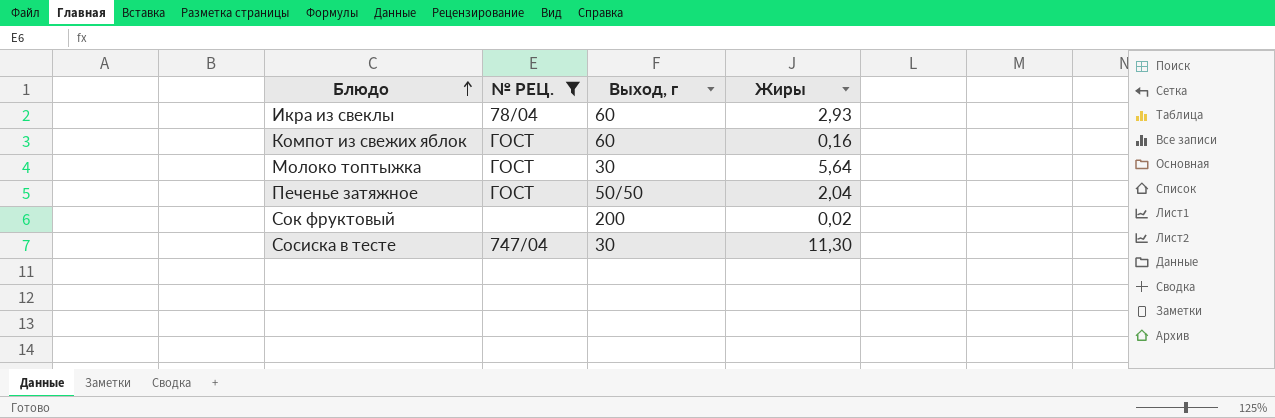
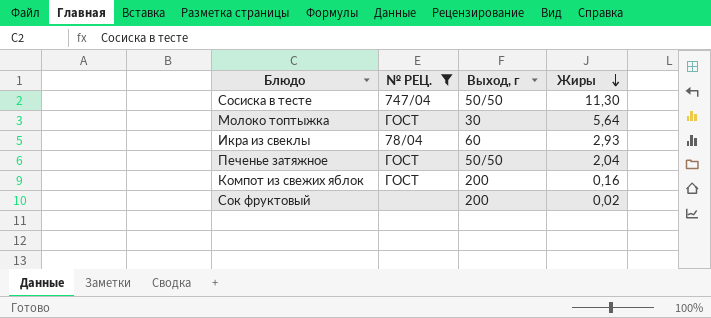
row order: Блюдо ascending -> Жиры descending
Сосиска в тесте | Выход, г: 30 -> 50/50
Компот из свежих яблок | Выход, г: 60 -> 200

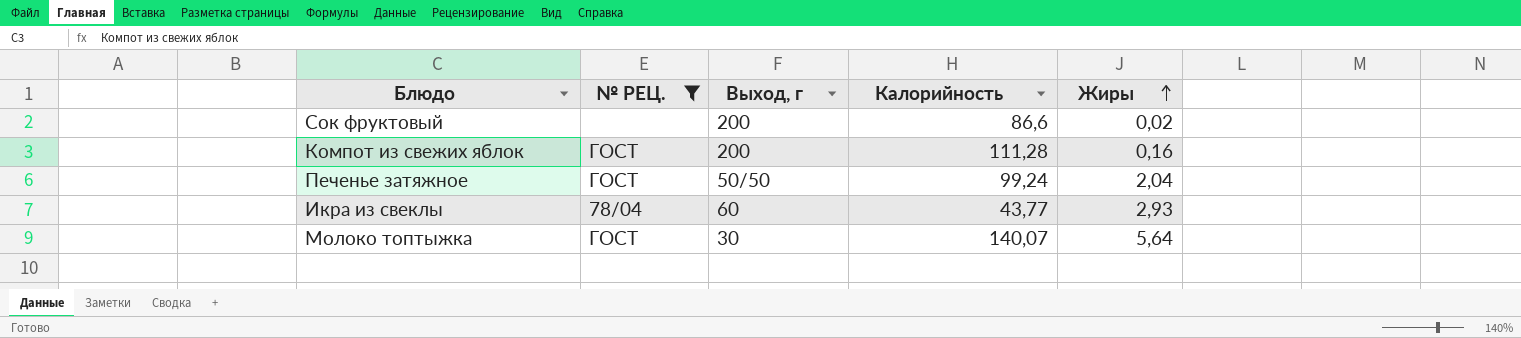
row order: Жиры descending -> Жиры ascending
column Калорийность | position: none -> 4
row Сосиска в тесте: 747/04 | 50/50 | 11,30 -> none

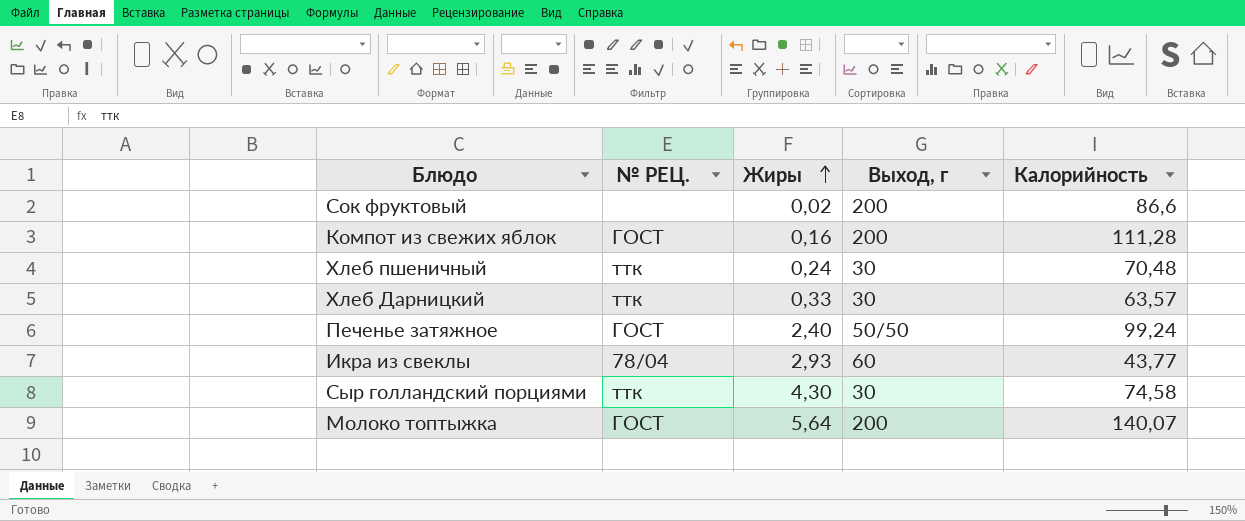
filter: № РЕЦ. != ттк -> none
column Жиры | position: 5 -> 3
Печенье затяжное | Жиры: 2,04 -> 2,40
Молоко топтыжка | Выход, г: 30 -> 200

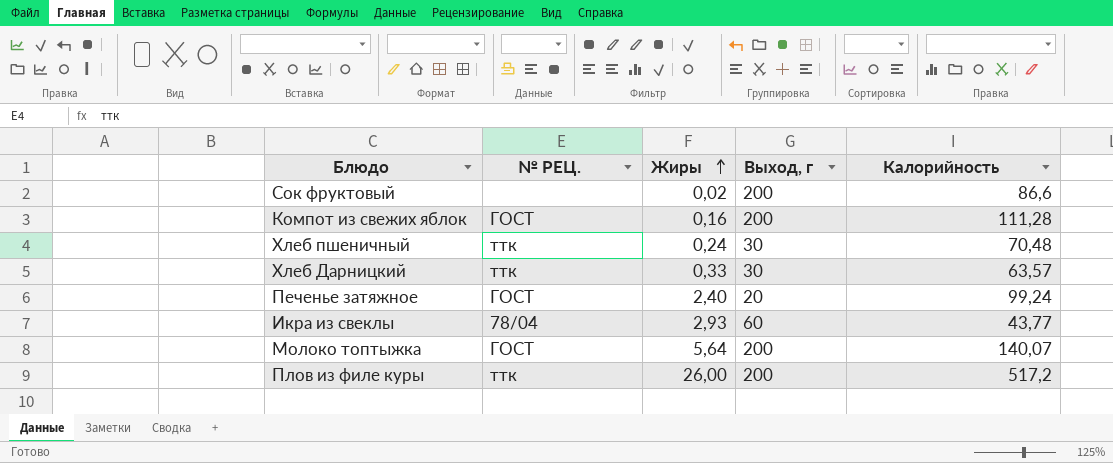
row Сыр голландский порциями: ттк | 4,30 | 30 | 74,58 -> none
Печенье затяжное | Выход, г: 50/50 -> 20
row Плов из филе куры: none -> ттк | 26,00 | 200 | 517,2

